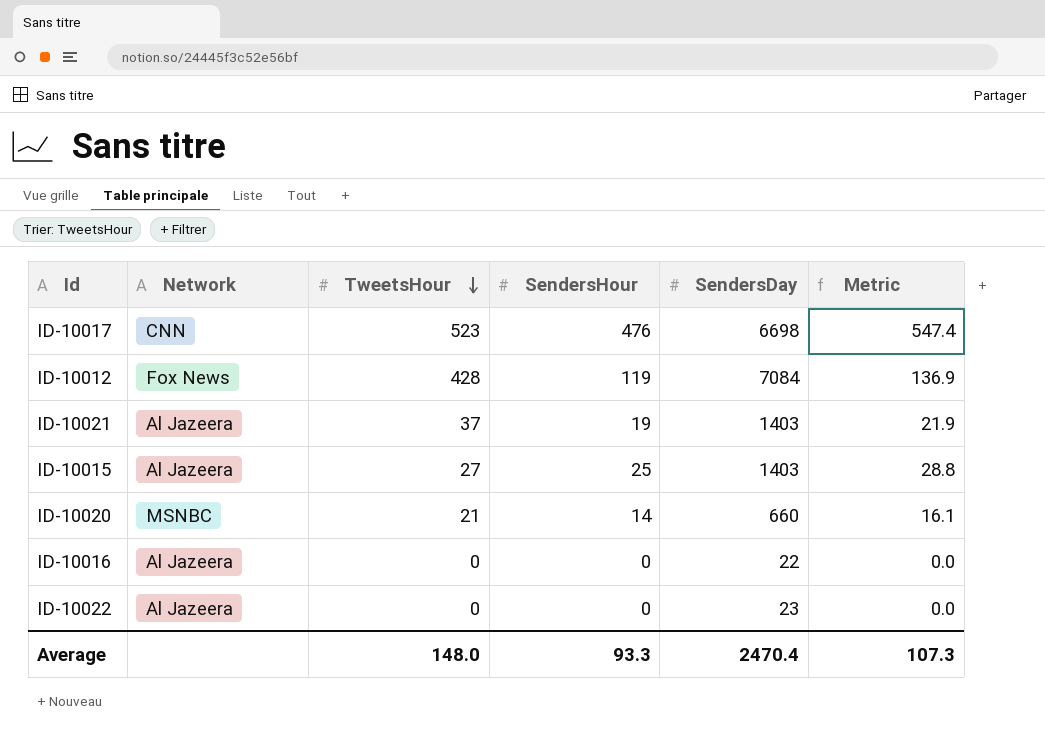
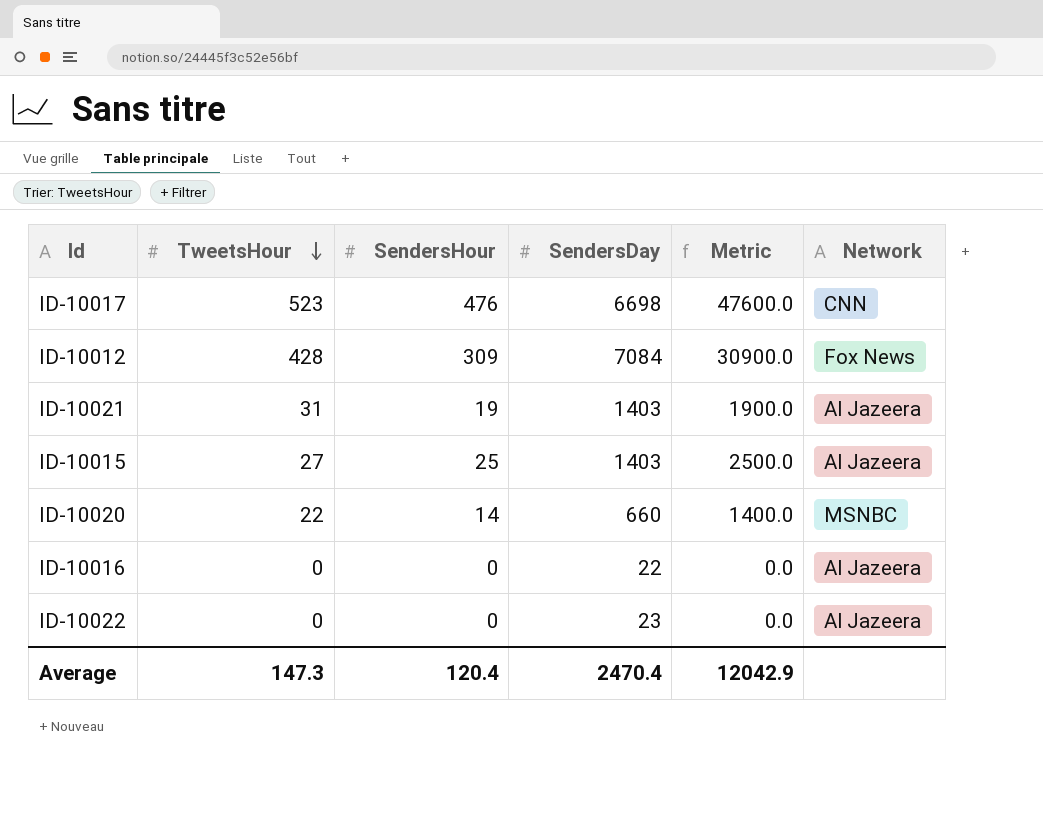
column Metric | formula: [SendersHour] * 1.15 -> [SendersHour] * 100
column Network | position: 2 -> 6
ID-10012 | SendersHour: 119 -> 309
ID-10021 | TweetsHour: 37 -> 31
ID-10020 | TweetsHour: 21 -> 22
Average | TweetsHour: 148.0 -> 147.3
Average | SendersHour: 93.3 -> 120.4
Average | Metric: 107.3 -> 12042.9

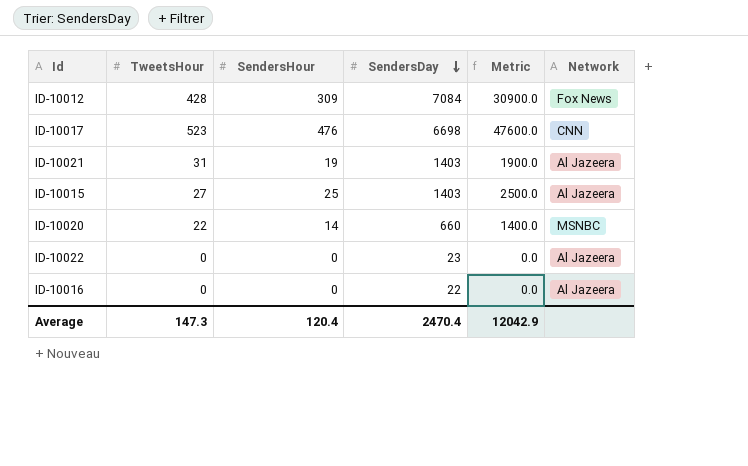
row order: TweetsHour descending -> SendersDay descending

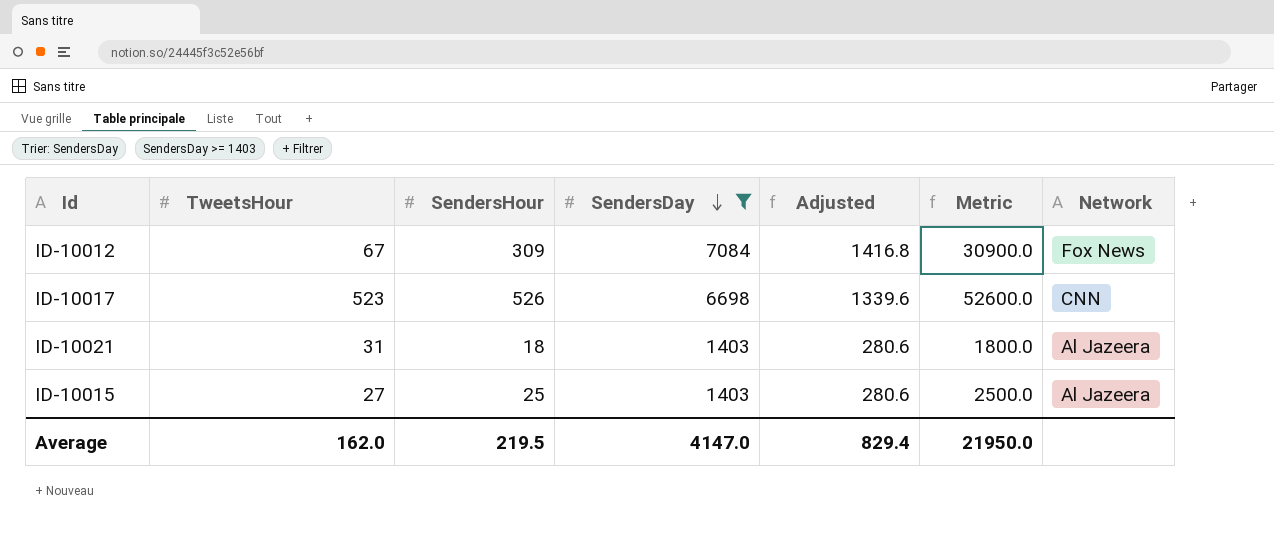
filter: none -> SendersDay >= 1403
column Adjusted | formula: none -> [SendersDay] * 0.2
ID-10012 | TweetsHour: 428 -> 67
ID-10017 | SendersHour: 476 -> 526
ID-10017 | Metric: 47600.0 -> 52600.0
ID-10021 | SendersHour: 19 -> 18
ID-10021 | Metric: 1900.0 -> 1800.0
Average | TweetsHour: 147.3 -> 162.0
Average | SendersHour: 120.4 -> 219.5
Average | SendersDay: 2470.4 -> 4147.0
Average | Metric: 12042.9 -> 21950.0

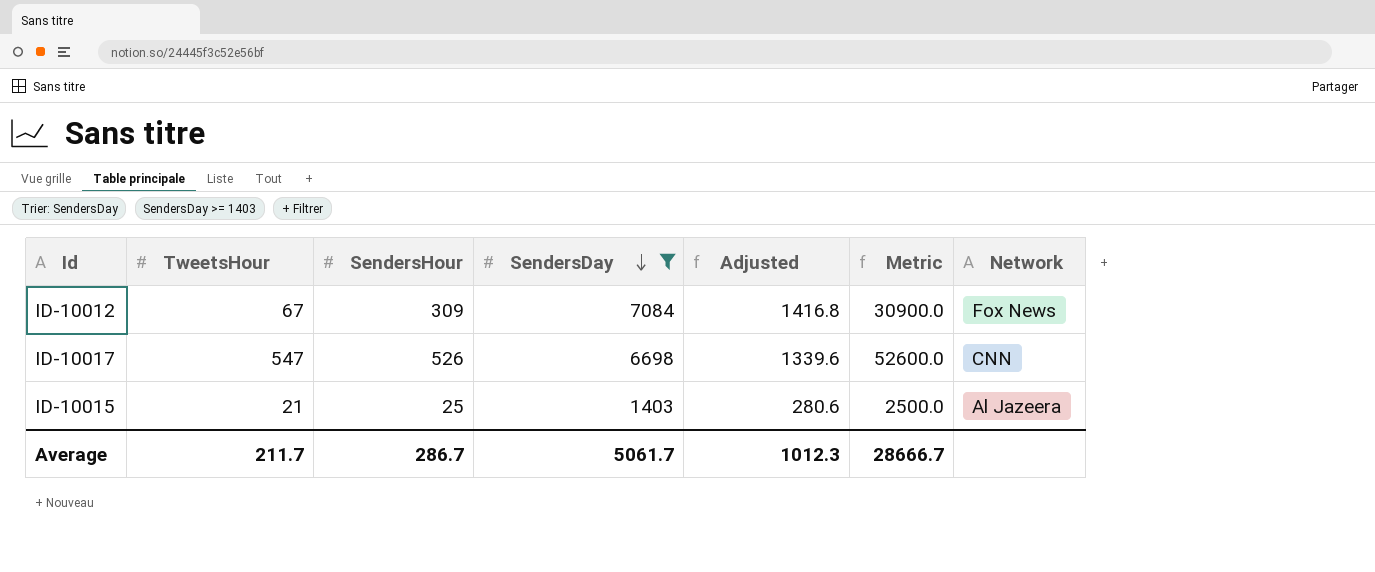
row ID-10021: 31 | 18 | 1403 | 280.6 | 1800.0 | Al Jazeera -> none
ID-10017 | TweetsHour: 523 -> 547
ID-10015 | TweetsHour: 27 -> 21
Average | TweetsHour: 162.0 -> 211.7
Average | SendersHour: 219.5 -> 286.7
Average | SendersDay: 4147.0 -> 5061.7
Average | Adjusted: 829.4 -> 1012.3
Average | Metric: 21950.0 -> 28666.7

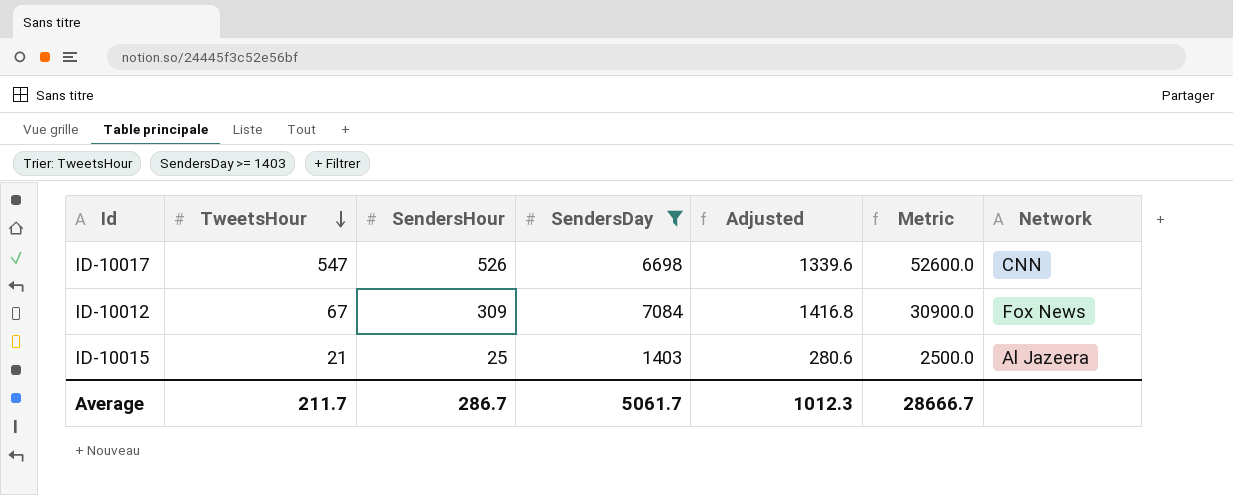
row order: SendersDay descending -> TweetsHour descending

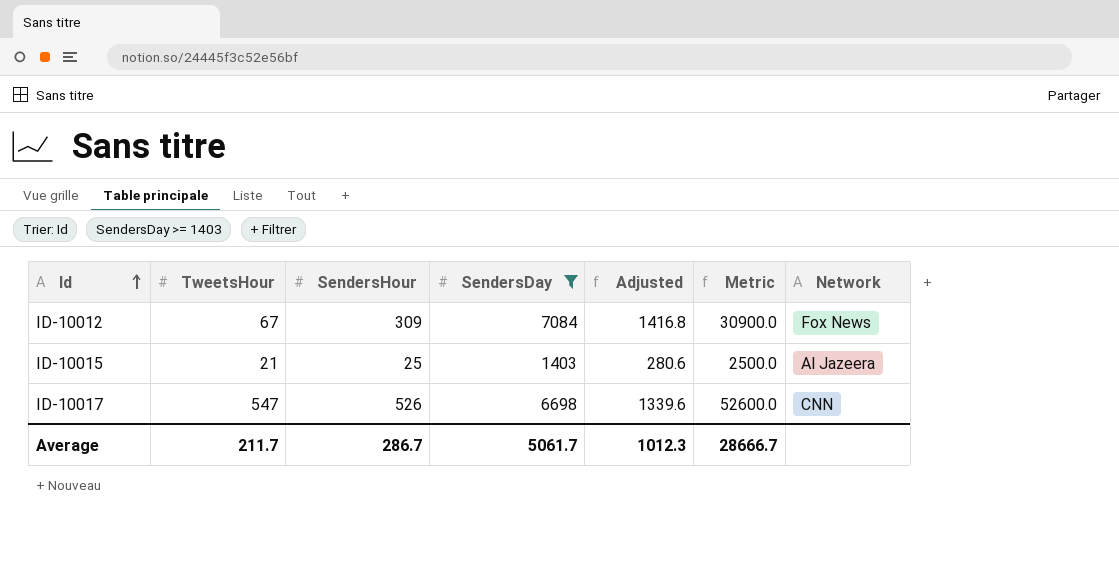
row order: TweetsHour descending -> Id ascending

